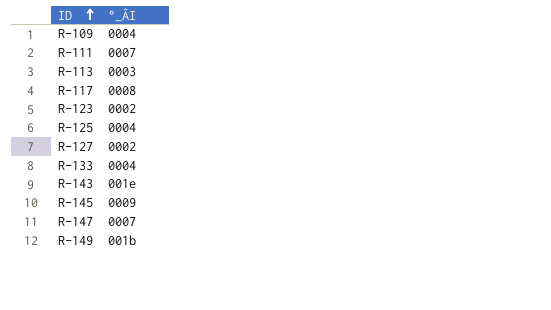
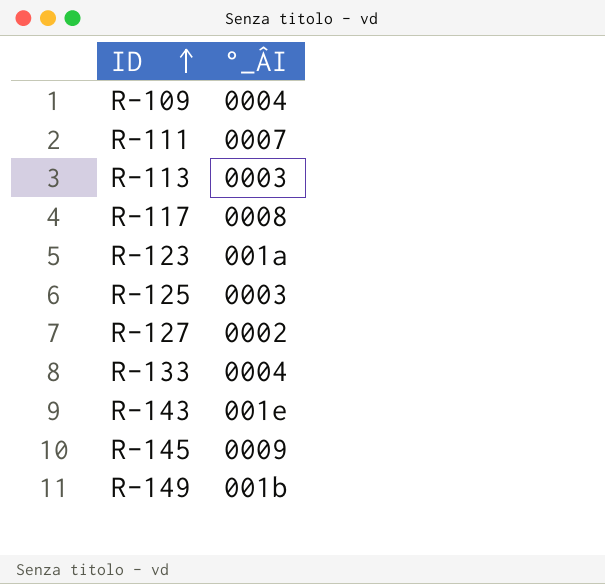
row R-147: 0007 -> none
R-123 | °_ÂI: 0002 -> 001a
R-125 | °_ÂI: 0004 -> 0003

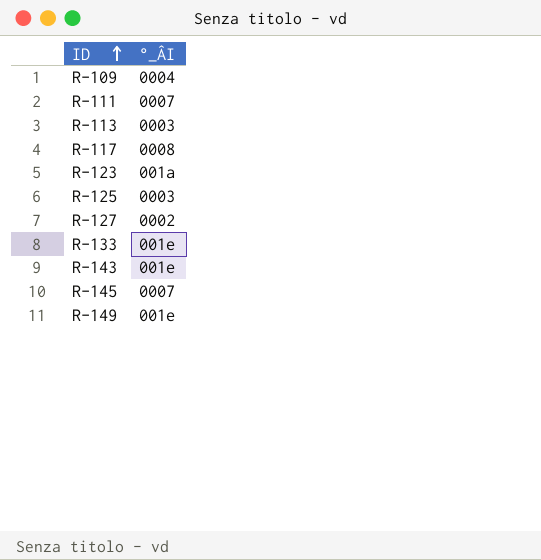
R-133 | °_ÂI: 0004 -> 001e
R-145 | °_ÂI: 0009 -> 0007
R-149 | °_ÂI: 001b -> 001e

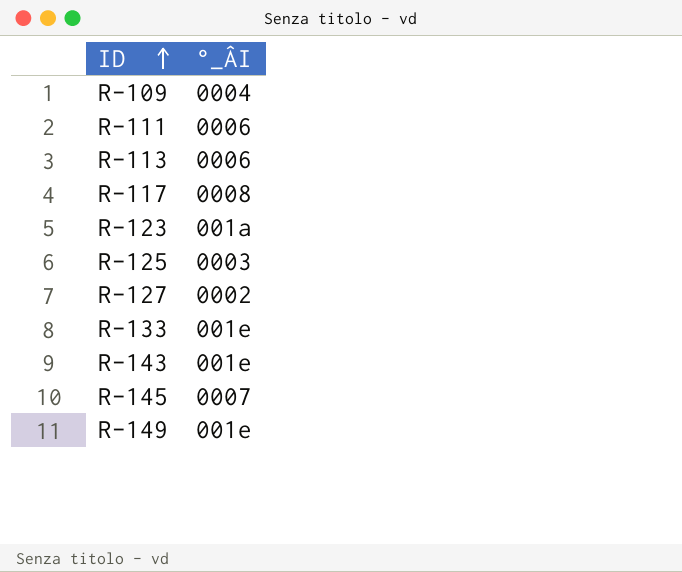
R-111 | °_ÂI: 0007 -> 0006
R-113 | °_ÂI: 0003 -> 0006

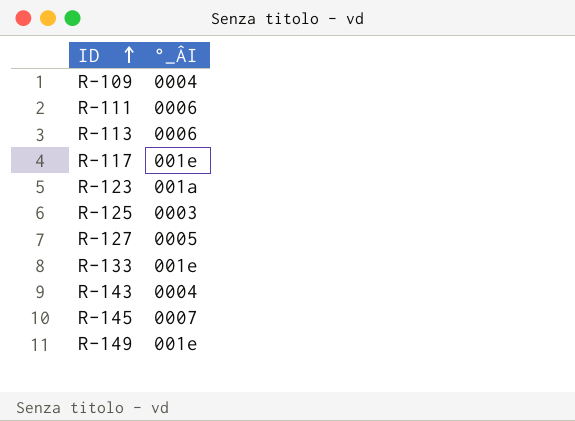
R-117 | °_ÂI: 0008 -> 001e
R-127 | °_ÂI: 0002 -> 0005
R-143 | °_ÂI: 001e -> 0004

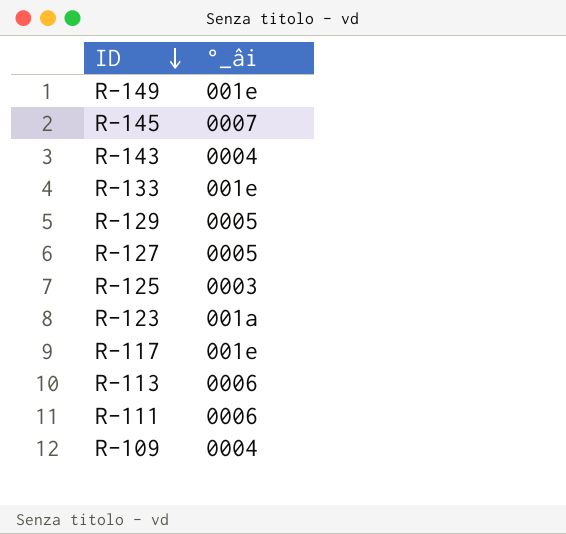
row order: ID ascending -> ID descending
column name: °_ÂI -> °_âi
row R-129: none -> 0005

